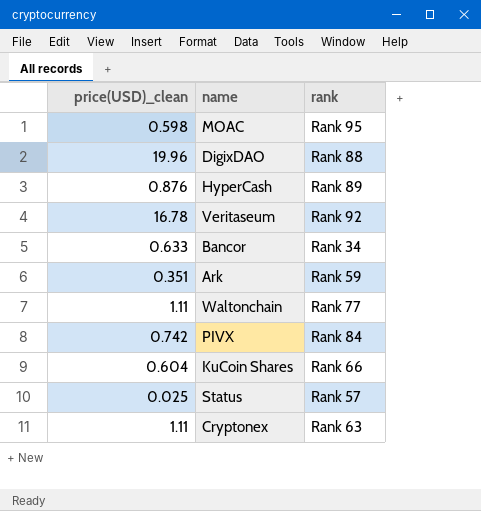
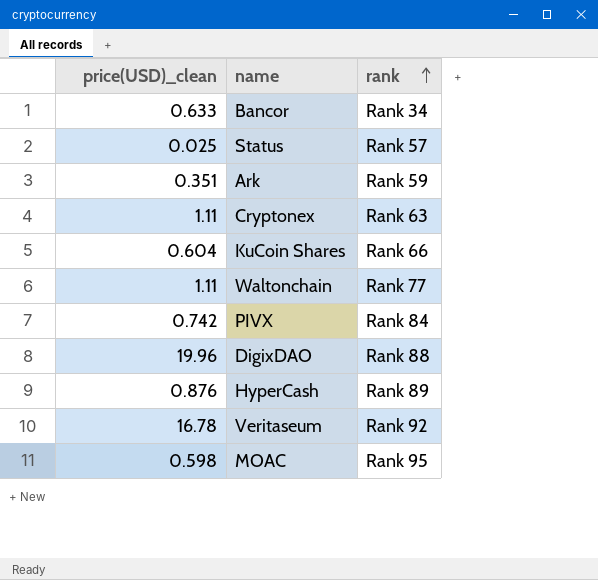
row order: none -> rank ascending

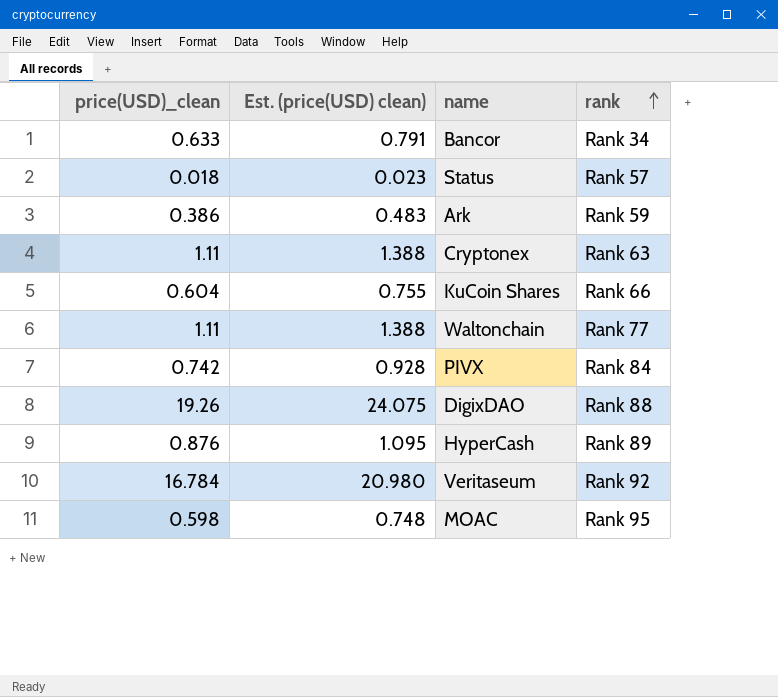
column Est. (price(USD) clean) | formula: none -> [price(USD)_clean] * 1.25
Status | price(USD)_clean: 0.025 -> 0.018
Ark | price(USD)_clean: 0.351 -> 0.386
DigixDAO | price(USD)_clean: 19.96 -> 19.26
Veritaseum | price(USD)_clean: 16.78 -> 16.784

